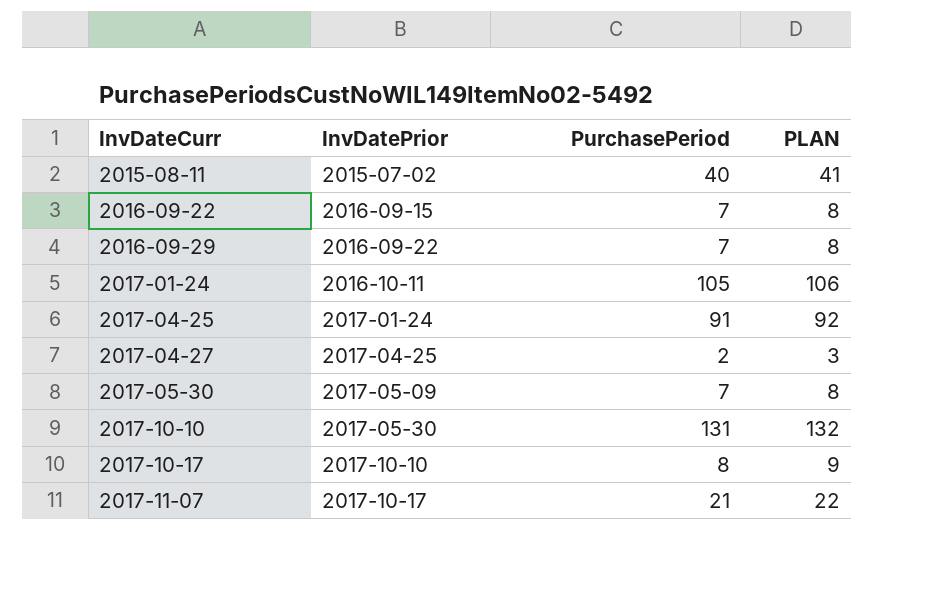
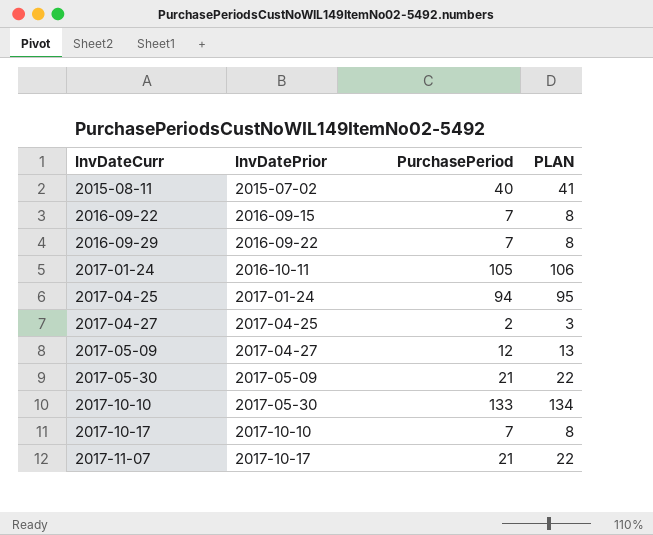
2017-04-25 | PurchasePeriod: 91 -> 94
2017-04-25 | PLAN: 92 -> 95
row 2017-05-09: none -> 2017-04-27 | 12 | 13
2017-05-30 | PurchasePeriod: 7 -> 21
2017-05-30 | PLAN: 8 -> 22
2017-10-10 | PurchasePeriod: 131 -> 133
2017-10-10 | PLAN: 132 -> 134
2017-10-17 | PurchasePeriod: 8 -> 7
2017-10-17 | PLAN: 9 -> 8

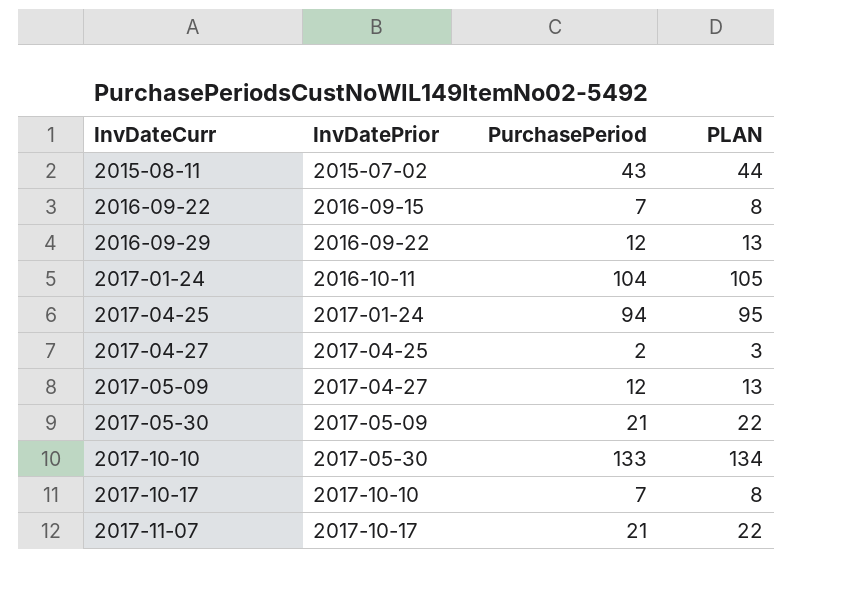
2015-08-11 | PurchasePeriod: 40 -> 43
2015-08-11 | PLAN: 41 -> 44
2016-09-29 | PurchasePeriod: 7 -> 12
2016-09-29 | PLAN: 8 -> 13
2017-01-24 | PurchasePeriod: 105 -> 104
2017-01-24 | PLAN: 106 -> 105

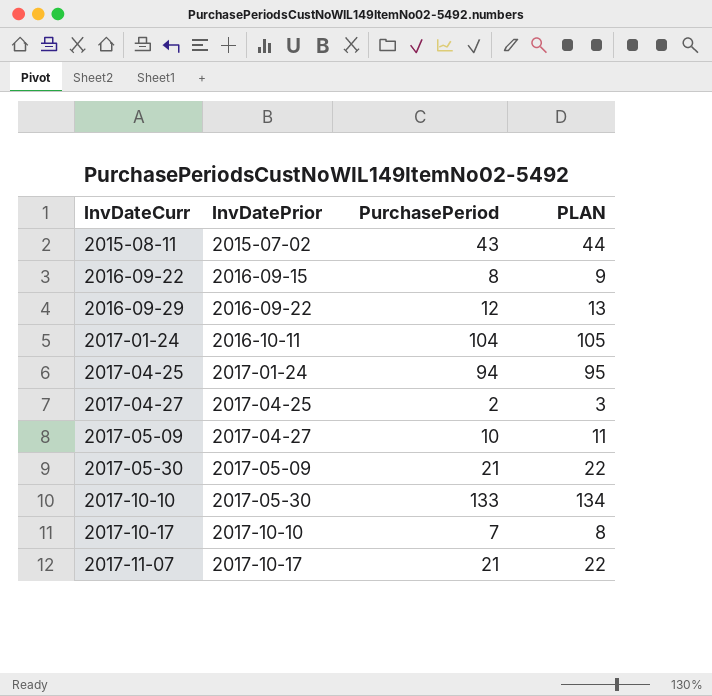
2016-09-22 | PurchasePeriod: 7 -> 8
2016-09-22 | PLAN: 8 -> 9
2017-05-09 | PurchasePeriod: 12 -> 10
2017-05-09 | PLAN: 13 -> 11

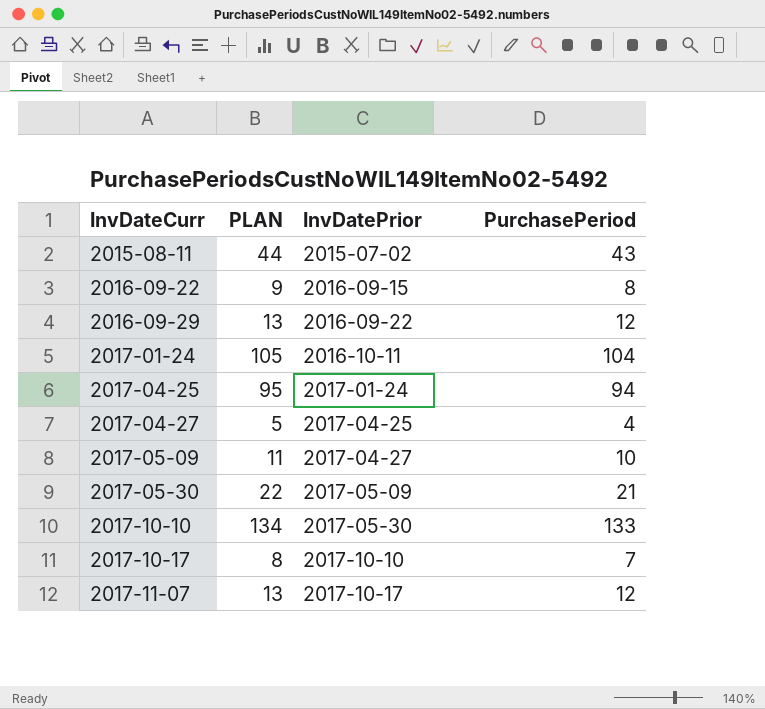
column PLAN | position: 4 -> 2
2017-04-27 | PLAN: 3 -> 5
2017-04-27 | PurchasePeriod: 2 -> 4
2017-11-07 | PLAN: 22 -> 13
2017-11-07 | PurchasePeriod: 21 -> 12

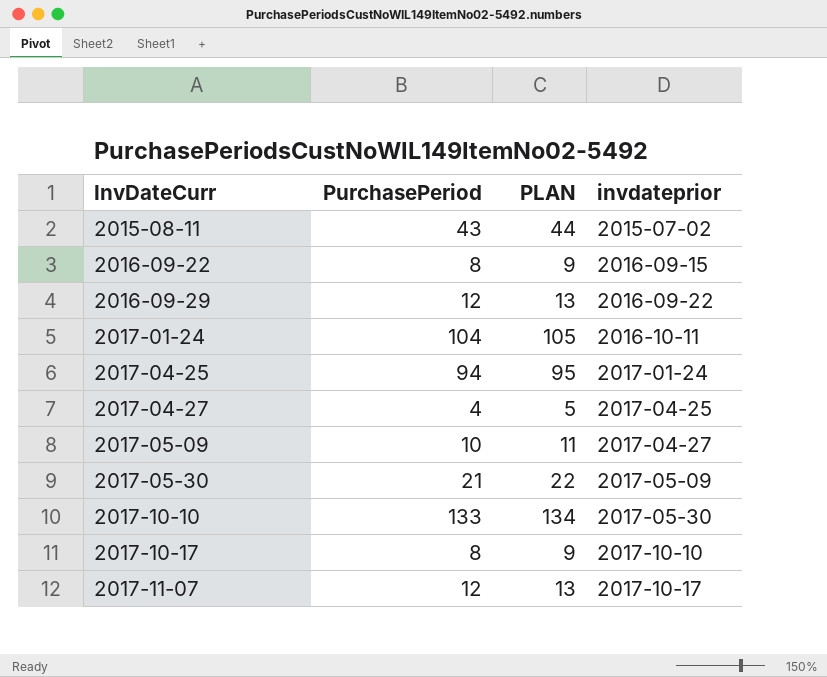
column PurchasePeriod | position: 4 -> 2
column name: InvDatePrior -> invdateprior
2017-10-17 | PurchasePeriod: 7 -> 8
2017-10-17 | PLAN: 8 -> 9

